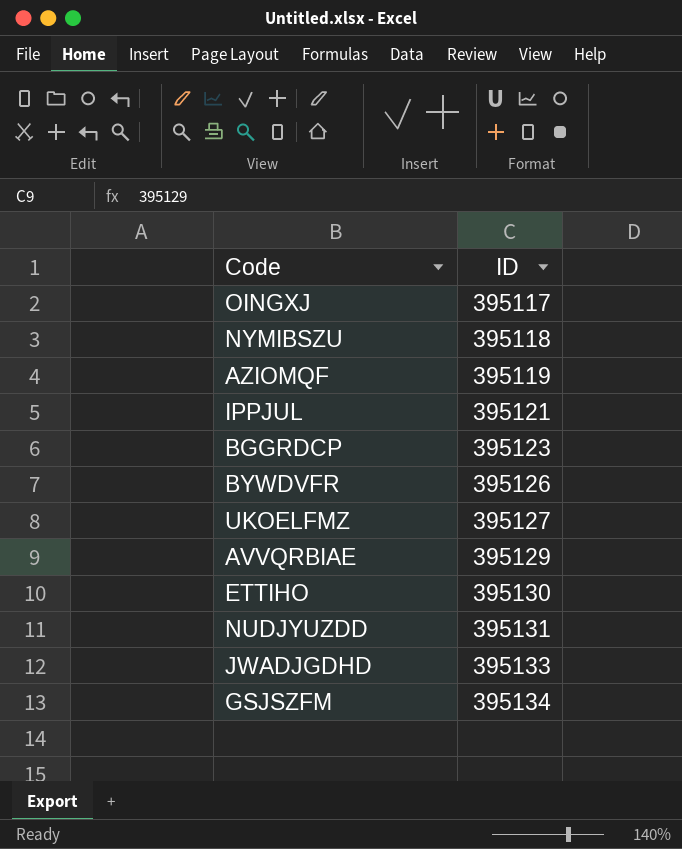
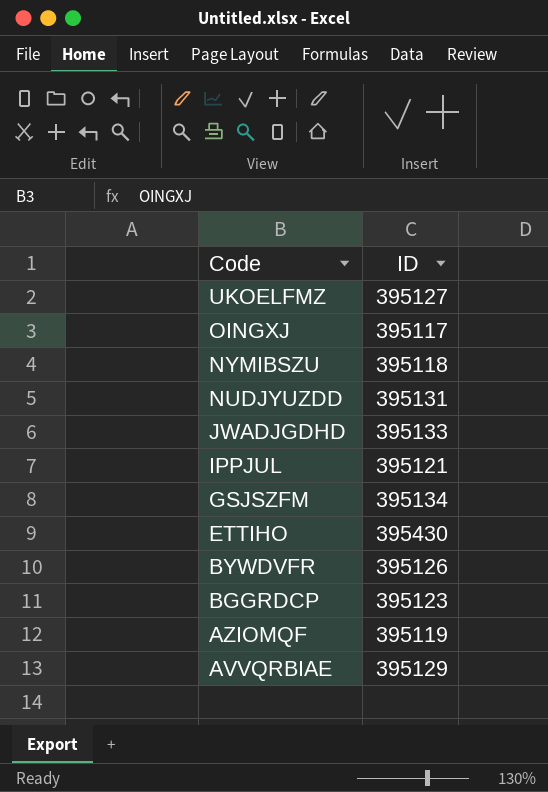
row order: ID ascending -> Code descending
ETTIHO | ID: 395130 -> 395430

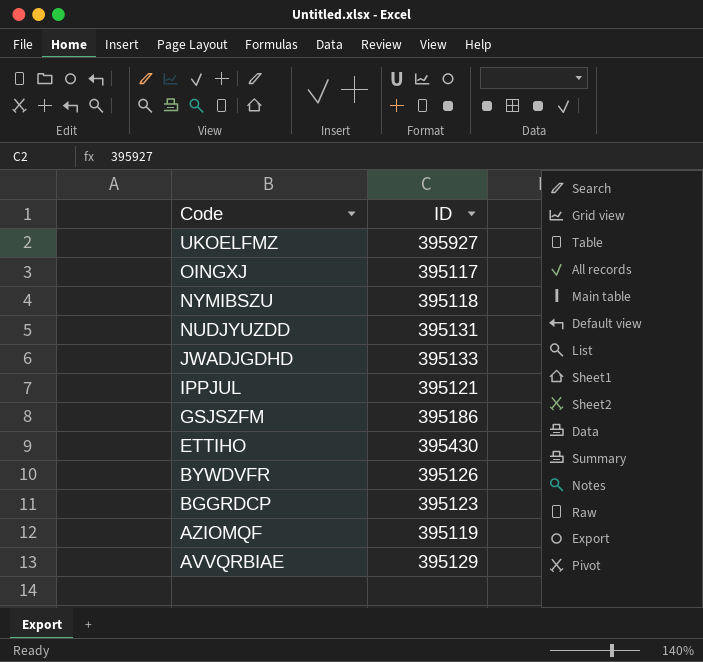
UKOELFMZ | ID: 395127 -> 395927
GSJSZFM | ID: 395134 -> 395186

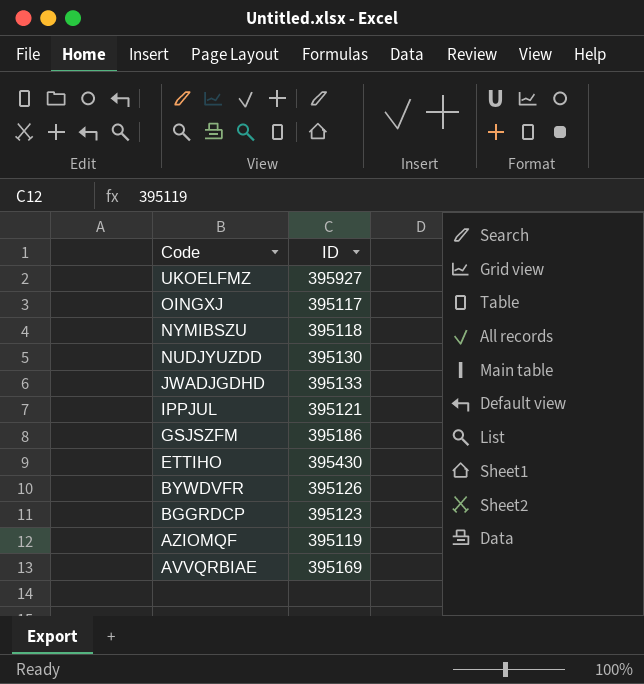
NUDJYUZDD | ID: 395131 -> 395130
AVVQRBIAE | ID: 395129 -> 395169

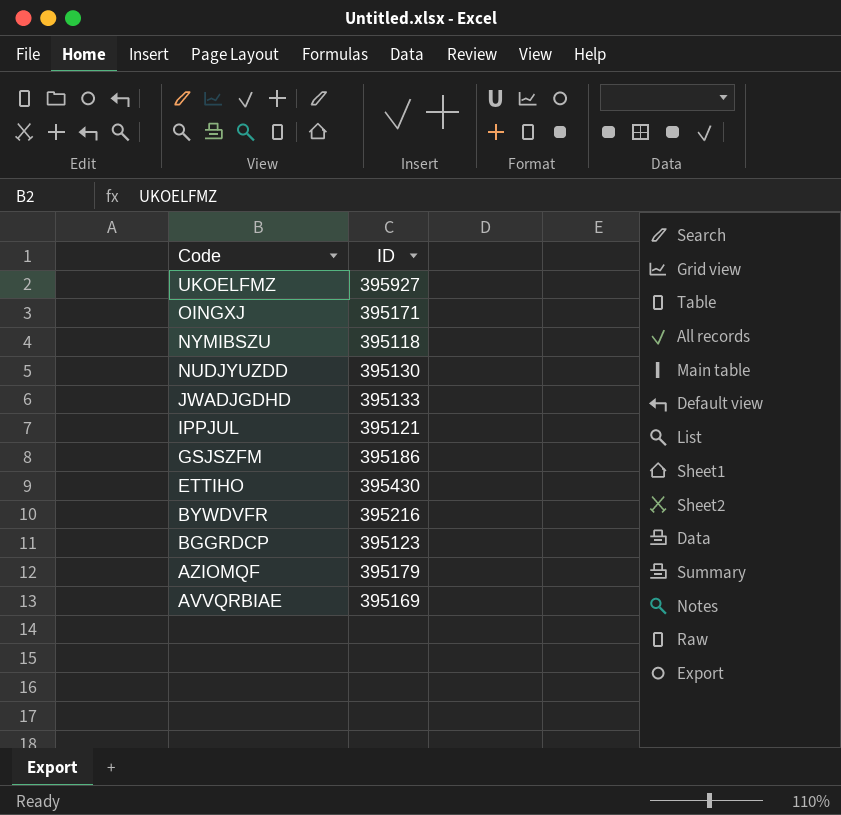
OINGXJ | ID: 395117 -> 395171
BYWDVFR | ID: 395126 -> 395216
AZIOMQF | ID: 395119 -> 395179

